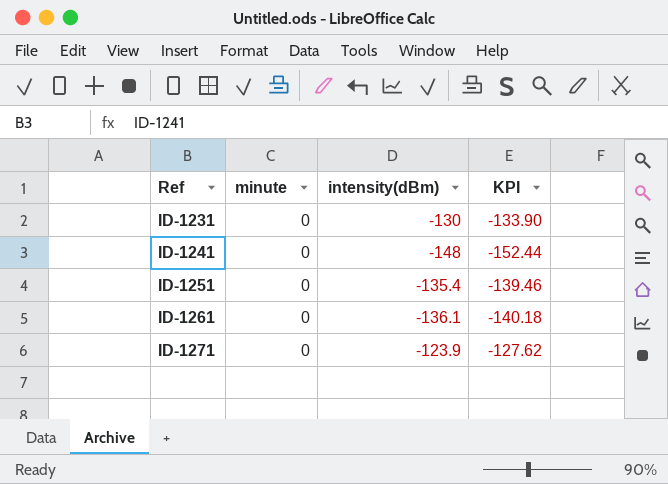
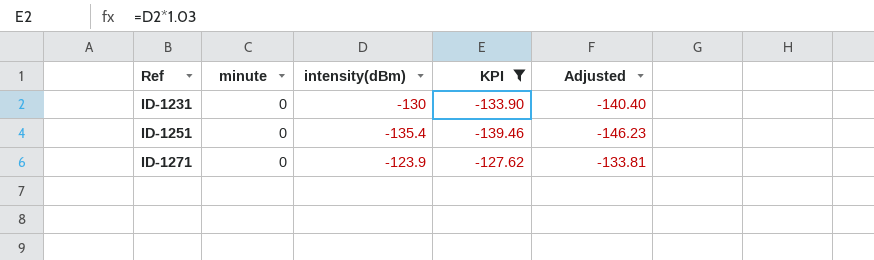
filter: none -> KPI >= -139.46
column Adjusted | formula: none -> [intensity(dBm)] * 1.08

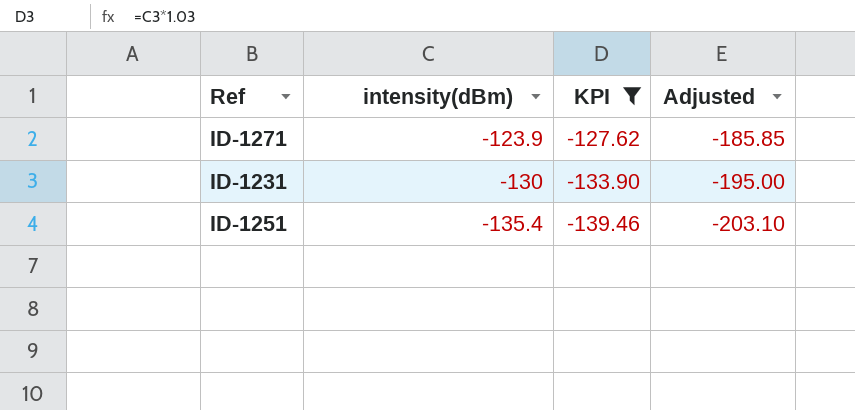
row order: Ref ascending -> intensity(dBm) descending
column minute | position: 2 -> none
column Adjusted | formula: [intensity(dBm)] * 1.08 -> [intensity(dBm)] * 1.5

